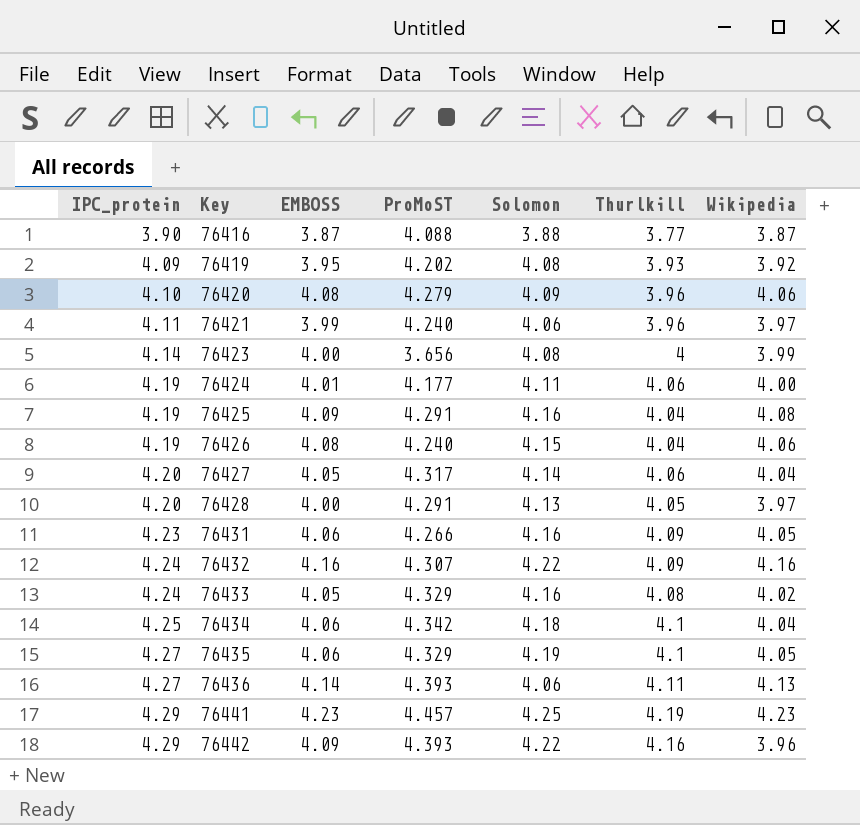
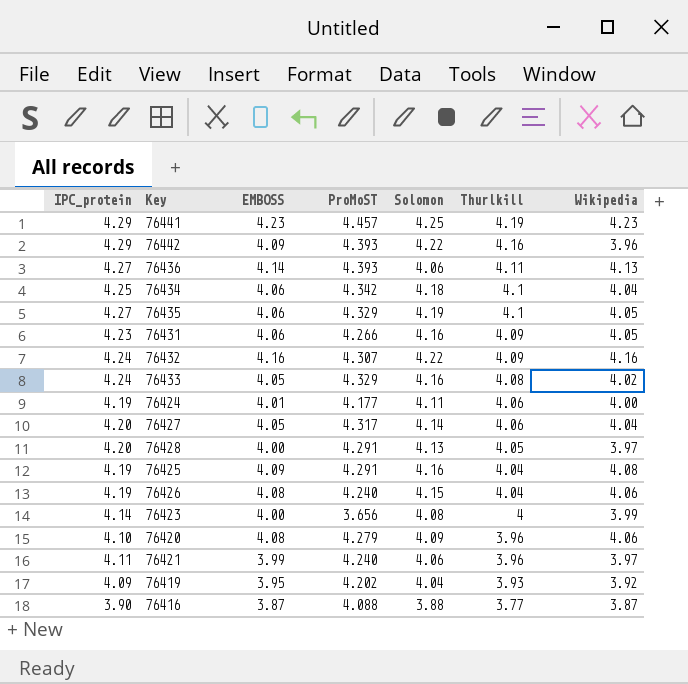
row order: IPC_protein ascending -> Thurlkill descending
76419 | Solomon: 4.08 -> 4.04

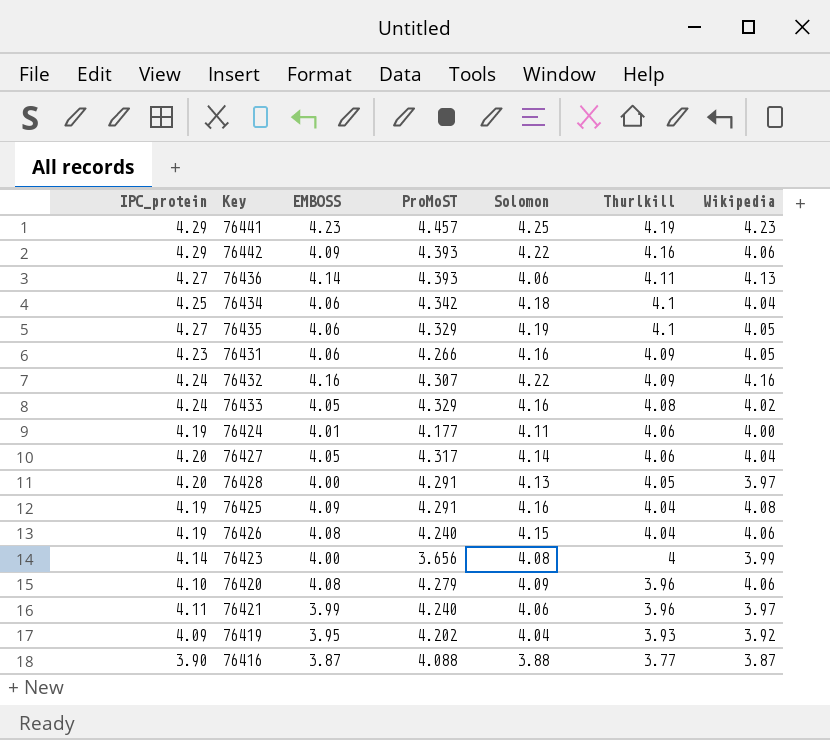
76442 | Wikipedia: 3.96 -> 4.06

